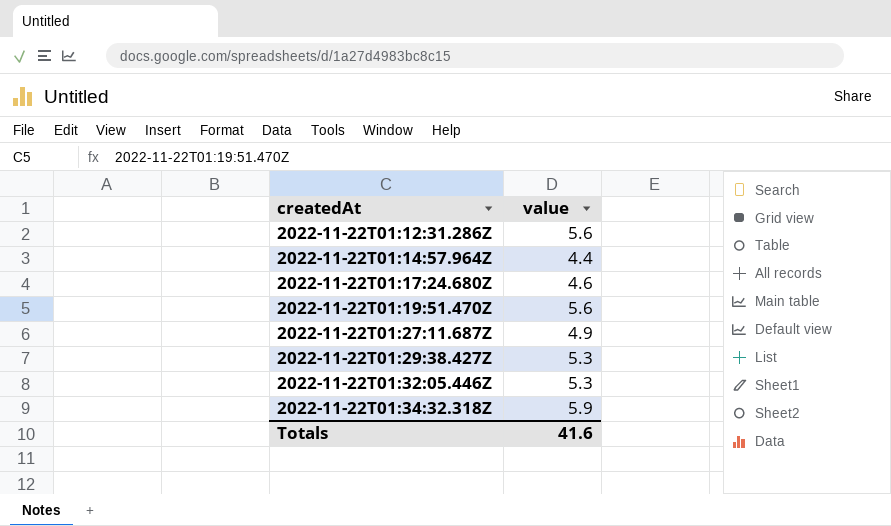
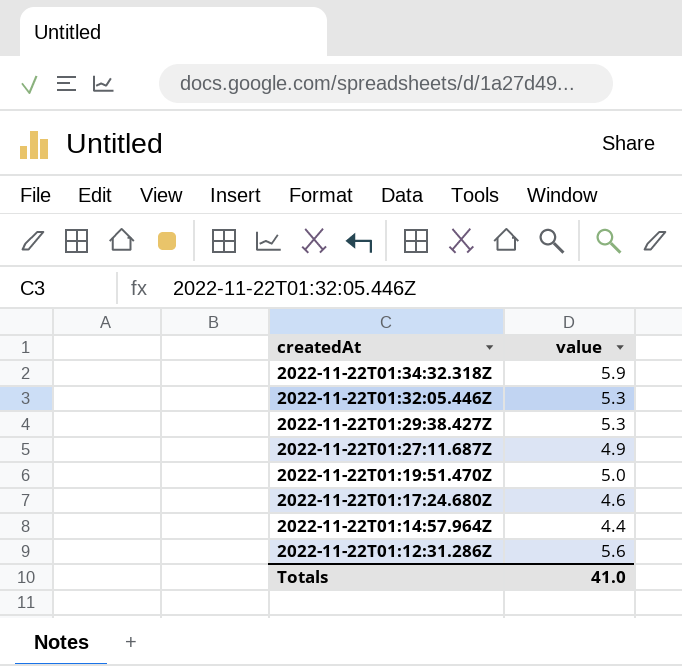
row order: createdAt ascending -> createdAt descending
2022-11-22T01:19:51.470Z | value: 5.6 -> 5.0
Totals | value: 41.6 -> 41.0

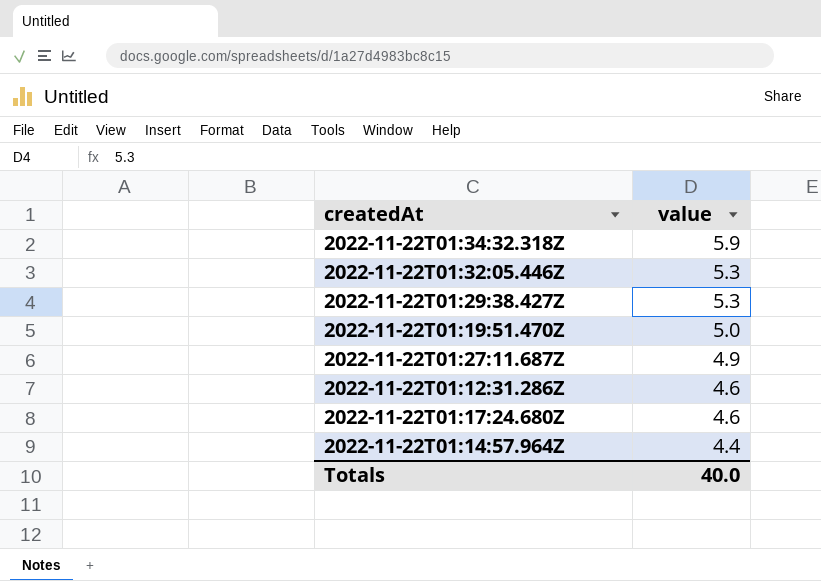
row order: createdAt descending -> value descending
2022-11-22T01:12:31.286Z | value: 5.6 -> 4.6
Totals | value: 41.0 -> 40.0

